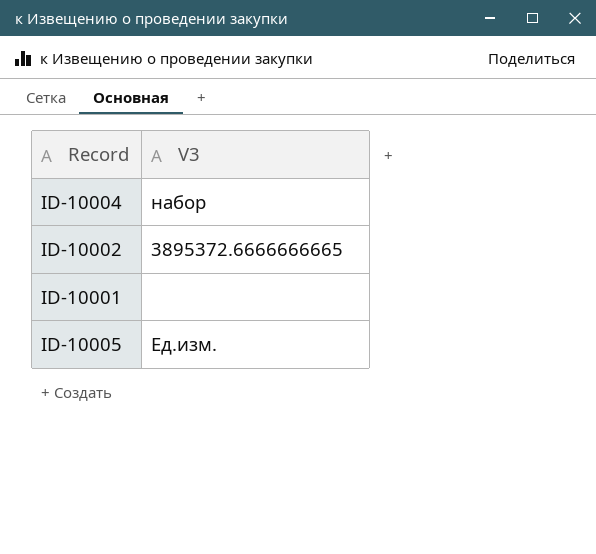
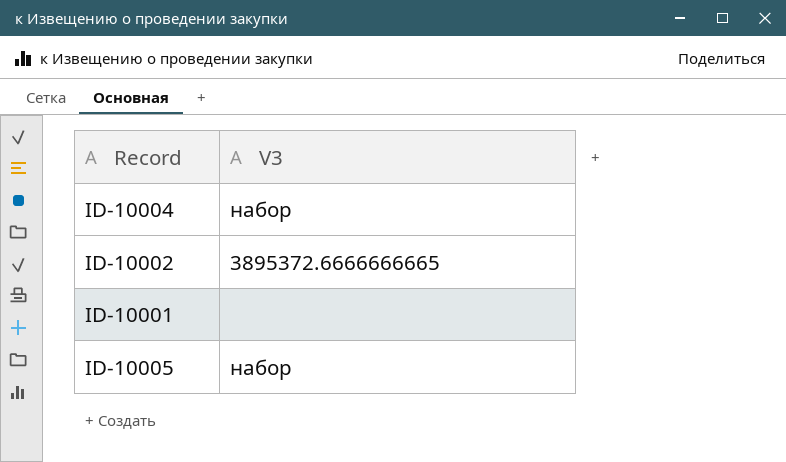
ID-10005 | V3: Ед.изм. -> набор

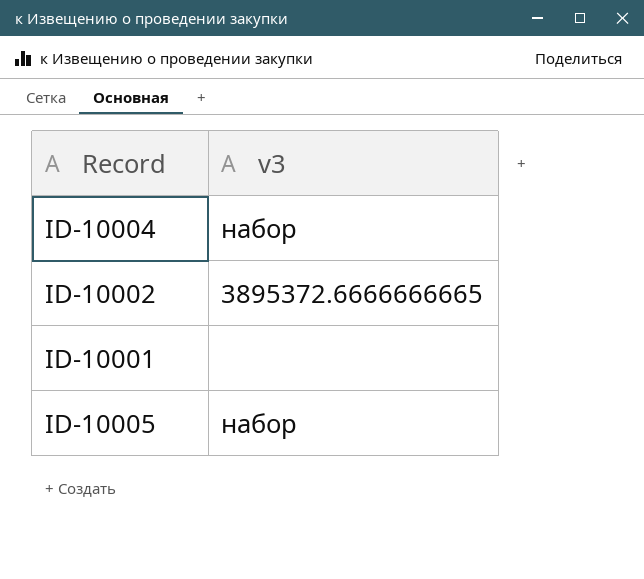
column name: V3 -> v3

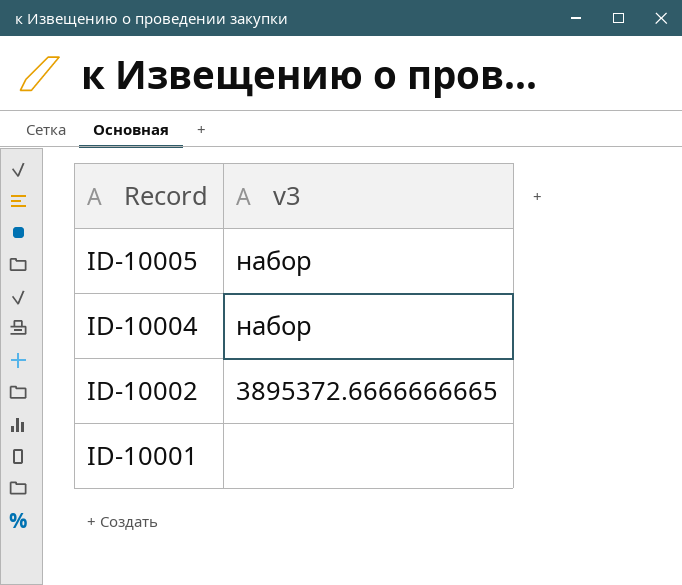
row order: none -> Record descending

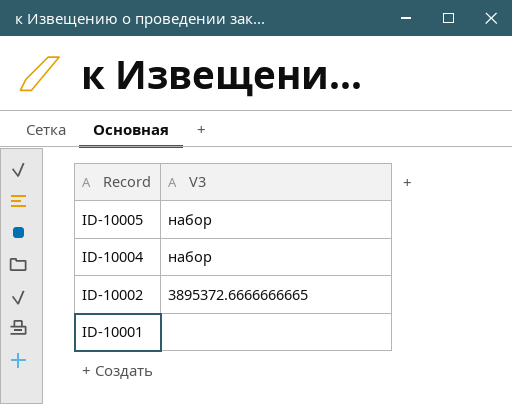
column name: v3 -> V3

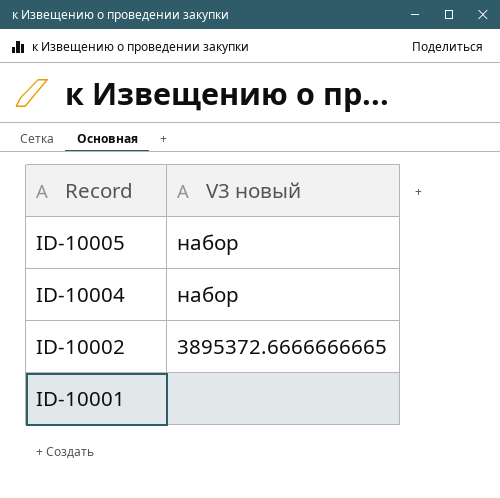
column name: V3 -> V3 новый

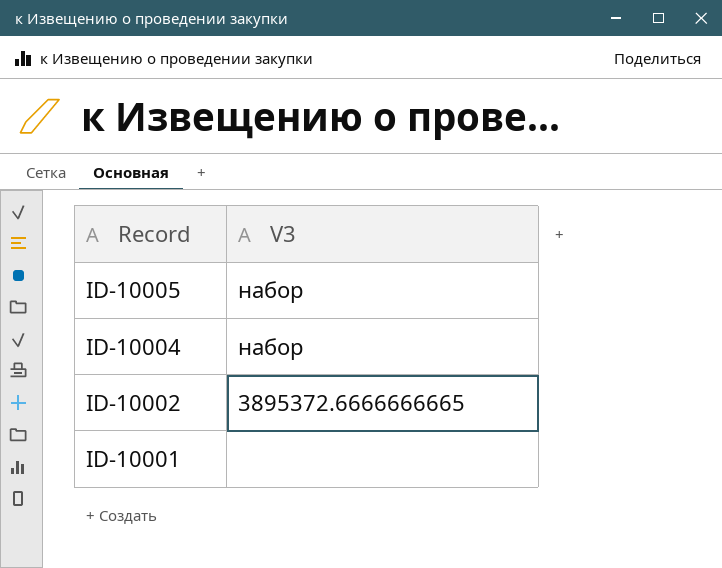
column name: V3 новый -> V3

